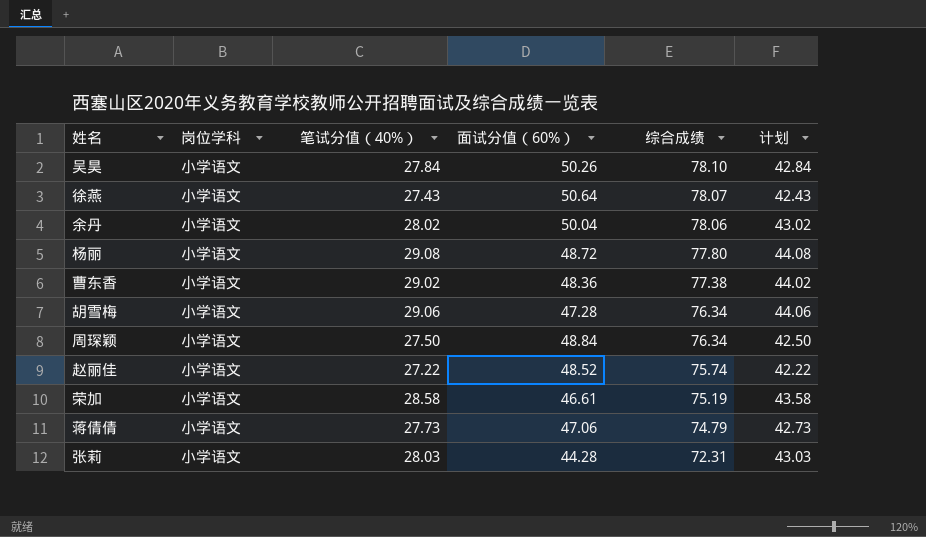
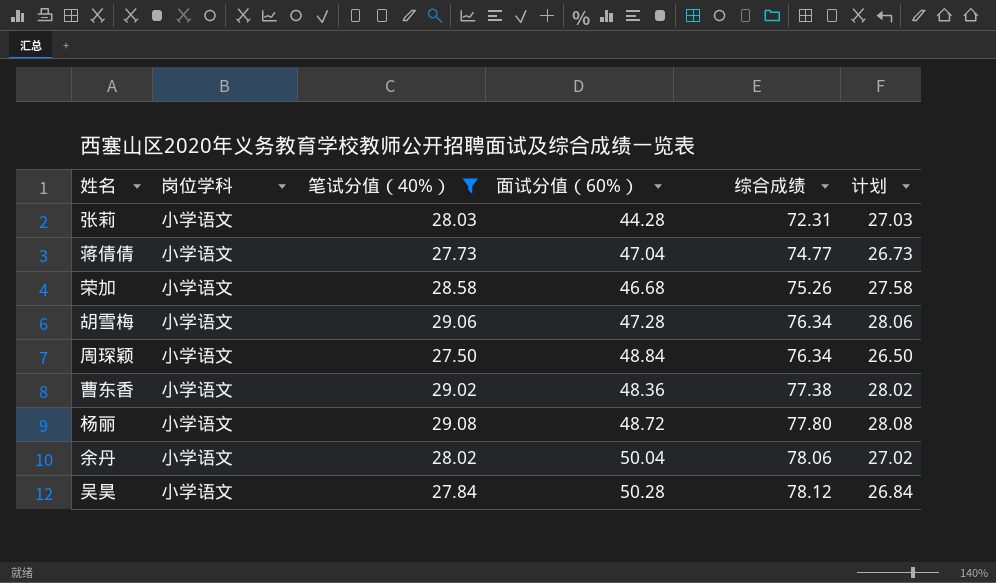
filter: none -> 笔试分值（40%） >= 27.50
row order: 综合成绩 descending -> 综合成绩 ascending
column 计划 | formula: [笔试分值（40%）] + 15 -> [笔试分值（40%）] - 1
蒋倩倩 | 面试分值（60%）: 47.06 -> 47.04
蒋倩倩 | 综合成绩: 74.79 -> 74.77
荣加 | 面试分值（60%）: 46.61 -> 46.68
荣加 | 综合成绩: 75.19 -> 75.26
吴昊 | 面试分值（60%）: 50.26 -> 50.28
吴昊 | 综合成绩: 78.10 -> 78.12

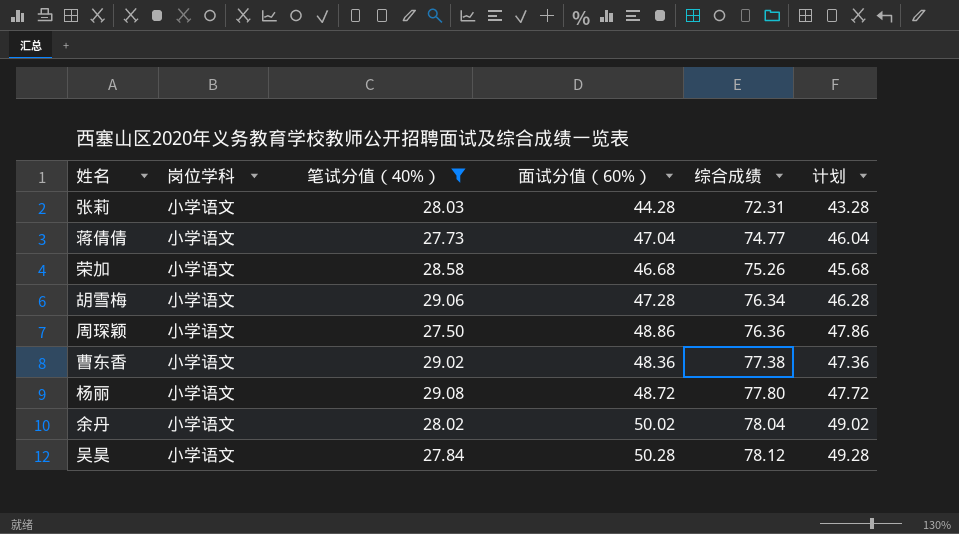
column 计划 | formula: [笔试分值（40%）] - 1 -> [面试分值（60%）] - 1
周琛颖 | 面试分值（60%）: 48.84 -> 48.86
周琛颖 | 综合成绩: 76.34 -> 76.36
余丹 | 面试分值（60%）: 50.04 -> 50.02
余丹 | 综合成绩: 78.06 -> 78.04

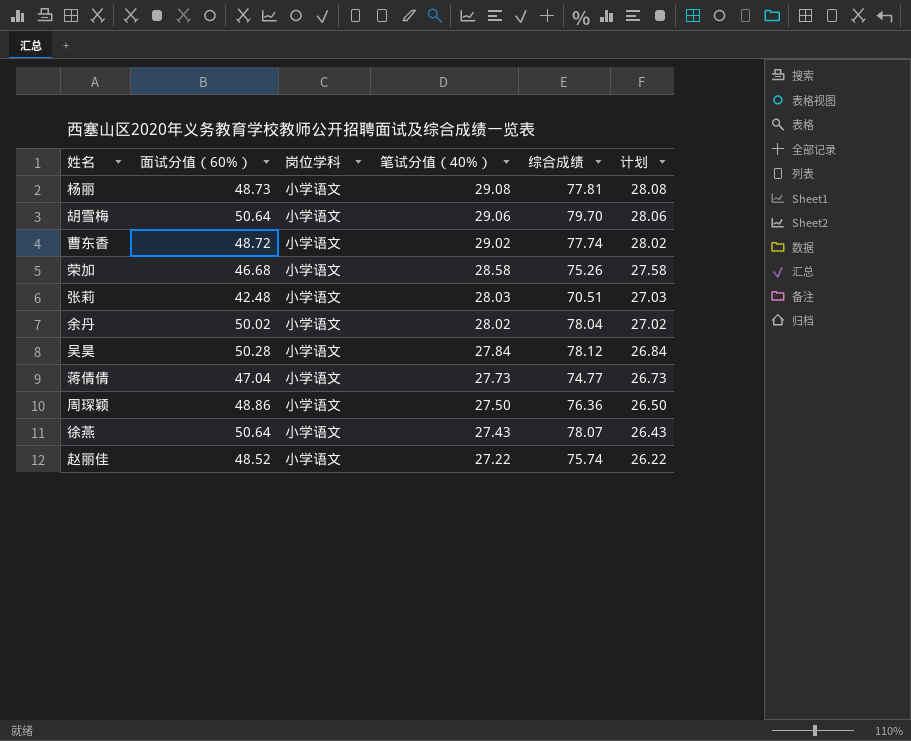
filter: 笔试分值（40%） >= 27.50 -> none
row order: 综合成绩 ascending -> 笔试分值（40%） descending
column 面试分值（60%） | position: 4 -> 2
column 计划 | formula: [面试分值（60%）] - 1 -> [笔试分值（40%）] - 1
杨丽 | 面试分值（60%）: 48.72 -> 48.73
杨丽 | 综合成绩: 77.80 -> 77.81
胡雪梅 | 面试分值（60%）: 47.28 -> 50.64
胡雪梅 | 综合成绩: 76.34 -> 79.70
曹东香 | 面试分值（60%）: 48.36 -> 48.72
曹东香 | 综合成绩: 77.38 -> 77.74
张莉 | 面试分值（60%）: 44.28 -> 42.48
张莉 | 综合成绩: 72.31 -> 70.51

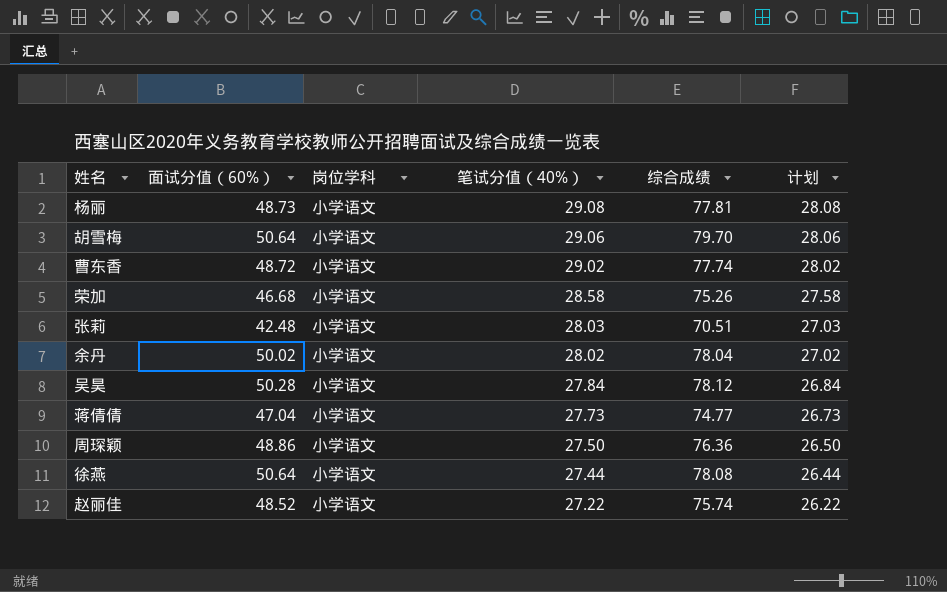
徐燕 | 笔试分值（40%）: 27.43 -> 27.44
徐燕 | 综合成绩: 78.07 -> 78.08
徐燕 | 计划: 26.43 -> 26.44

